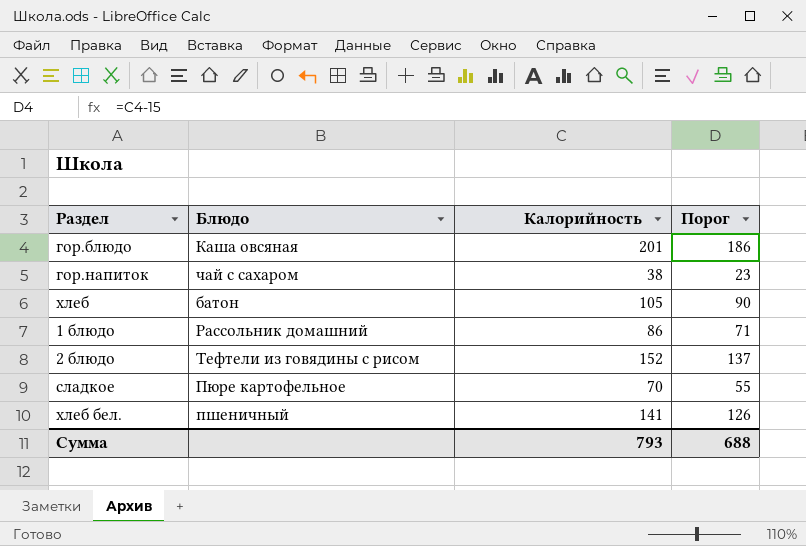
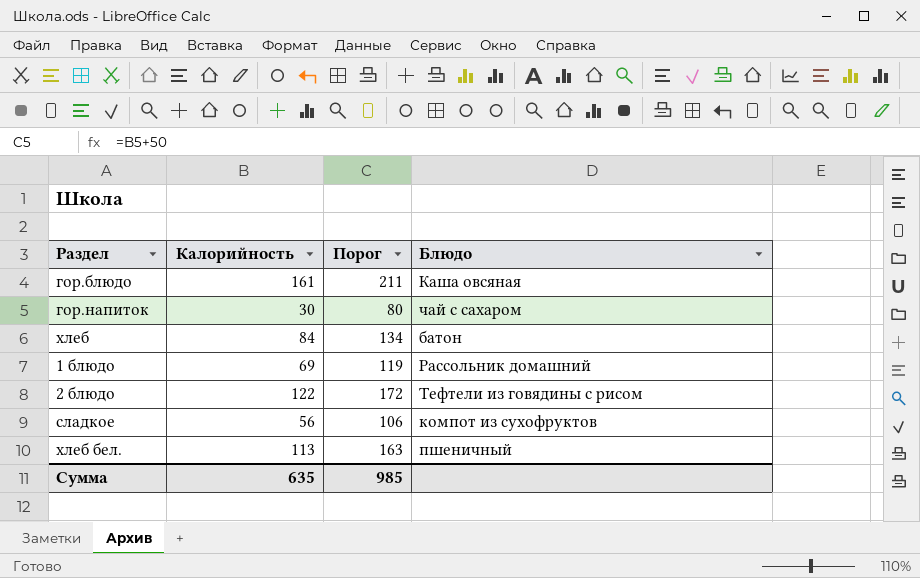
column Порог | formula: [Калорийность] - 15 -> [Калорийность] + 50
column Блюдо | position: 2 -> 4
гор.блюдо | Калорийность: 201 -> 161
гор.напиток | Калорийность: 38 -> 30
хлеб | Калорийность: 105 -> 84
1 блюдо | Калорийность: 86 -> 69
2 блюдо | Калорийность: 152 -> 122
сладкое | Калорийность: 70 -> 56
сладкое | Блюдо: Пюре картофельное -> компот из сухофруктов
хлеб бел. | Калорийность: 141 -> 113
Сумма | Калорийность: 793 -> 635
Сумма | Порог: 688 -> 985

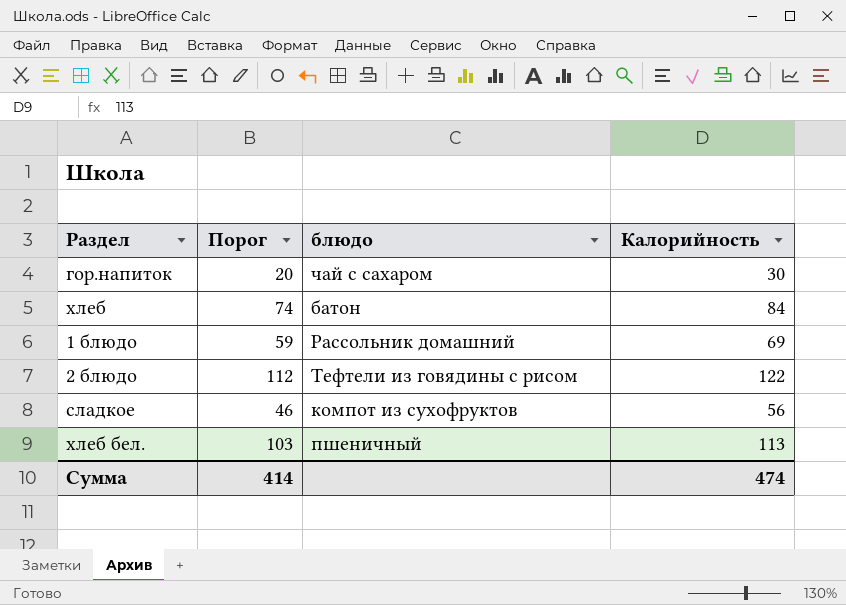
column Порог | formula: [Калорийность] + 50 -> [Калорийность] - 10
column name: Блюдо -> блюдо
column Калорийность | position: 2 -> 4
row гор.блюдо: 161 | 211 | Каша овсяная -> none
Сумма | Порог: 985 -> 414
Сумма | Калорийность: 635 -> 474

